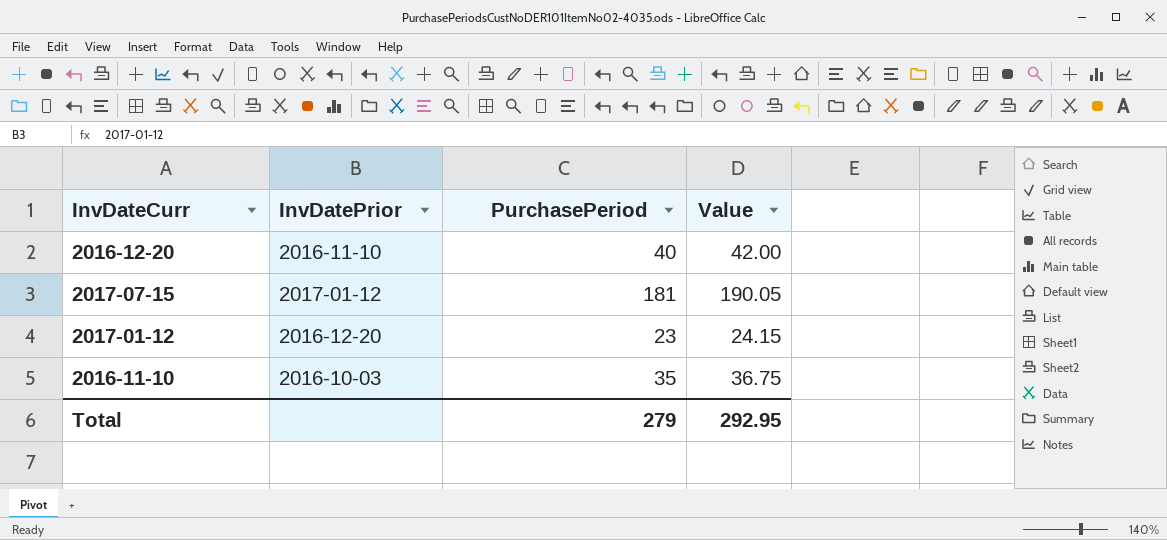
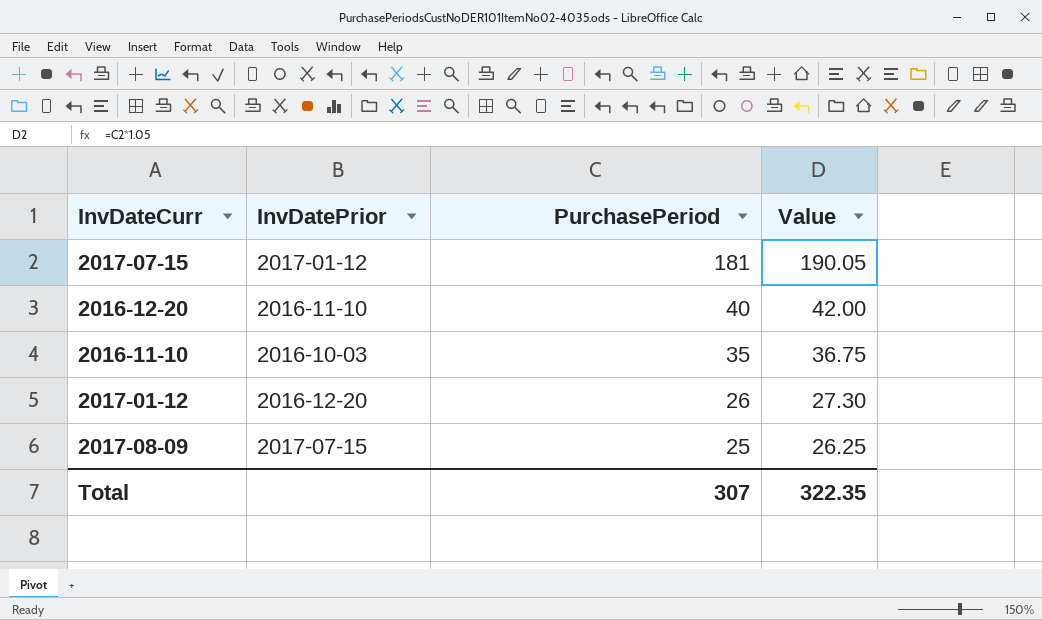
row order: none -> PurchasePeriod descending
2017-01-12 | PurchasePeriod: 23 -> 26
2017-01-12 | Value: 24.15 -> 27.30
row 2017-08-09: none -> 2017-07-15 | 25 | 26.25
Total | PurchasePeriod: 279 -> 307
Total | Value: 292.95 -> 322.35

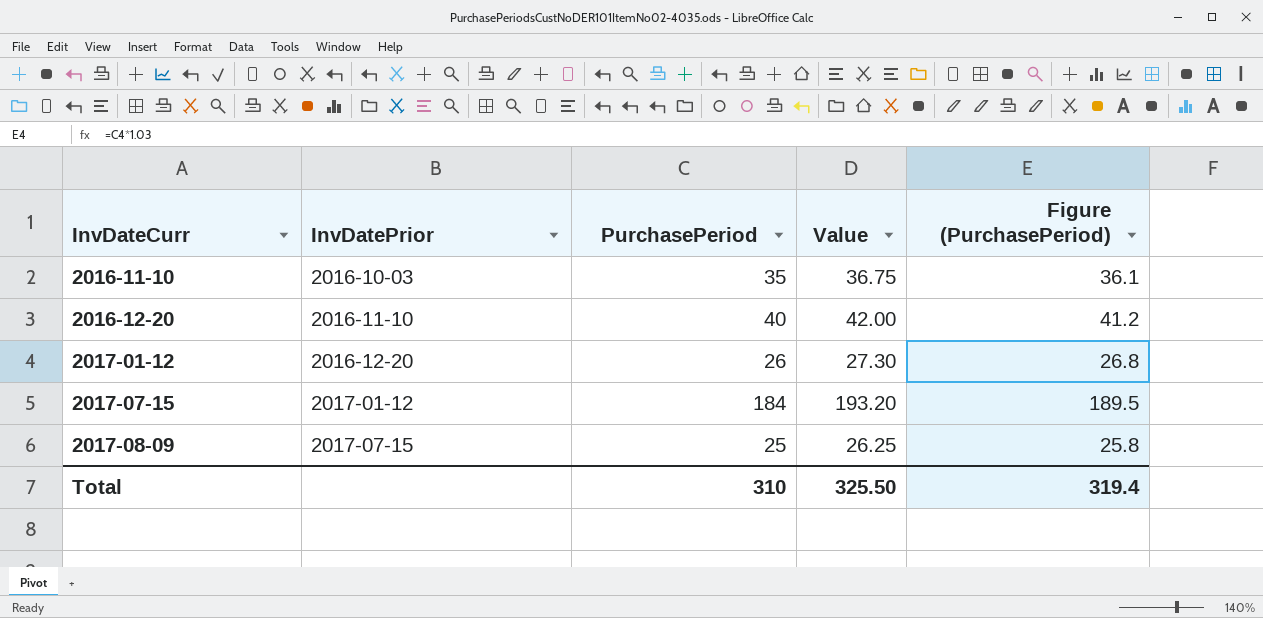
row order: PurchasePeriod descending -> InvDateCurr ascending
column Figure (PurchasePeriod) | formula: none -> [PurchasePeriod] * 1.03
2017-07-15 | PurchasePeriod: 181 -> 184
2017-07-15 | Value: 190.05 -> 193.20
Total | PurchasePeriod: 307 -> 310
Total | Value: 322.35 -> 325.50

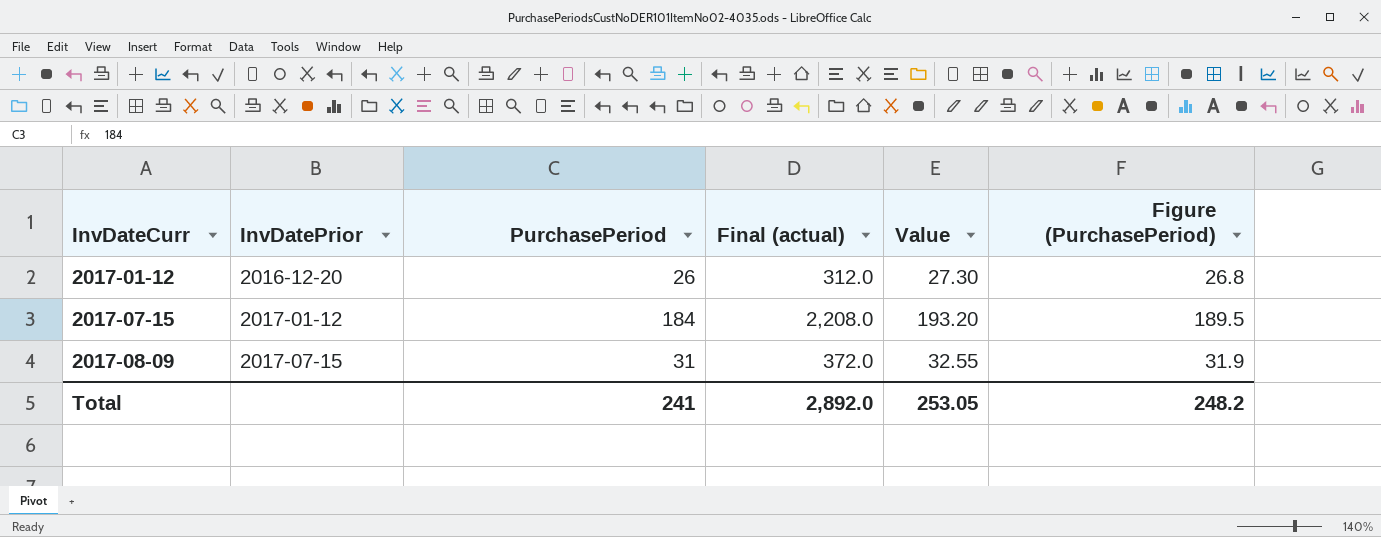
column Final (actual) | formula: none -> [PurchasePeriod] * 12
row 2016-11-10: 2016-10-03 | 35 | 36.75 | 36.1 -> none
row 2016-12-20: 2016-11-10 | 40 | 42.00 | 41.2 -> none
2017-08-09 | PurchasePeriod: 25 -> 31
2017-08-09 | Value: 26.25 -> 32.55
2017-08-09 | Figure (PurchasePeriod): 25.8 -> 31.9
Total | PurchasePeriod: 310 -> 241
Total | Value: 325.50 -> 253.05
Total | Figure (PurchasePeriod): 319.4 -> 248.2

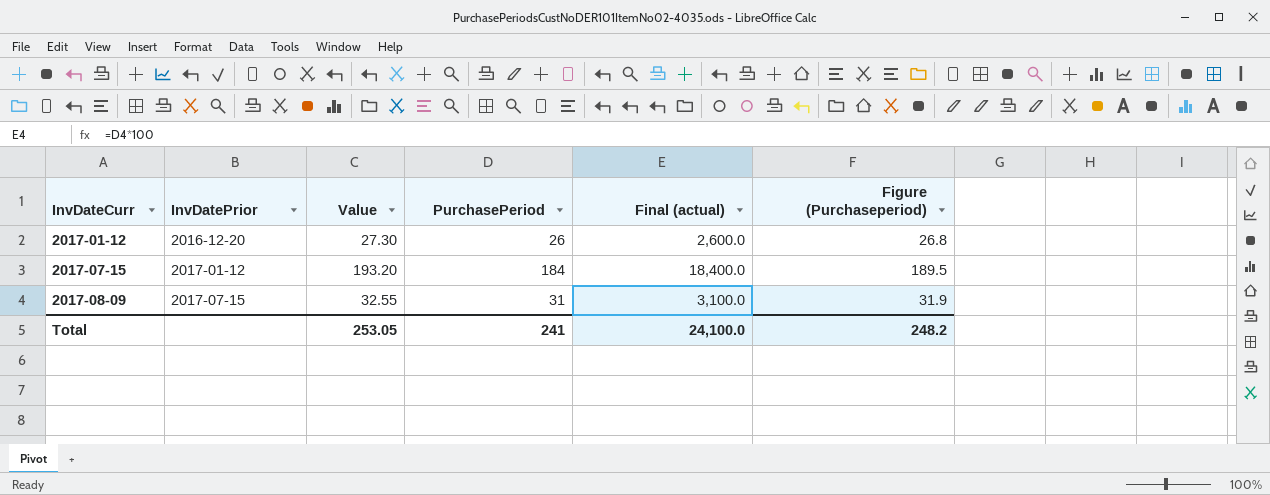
column Value | position: 5 -> 3
column Final (actual) | formula: [PurchasePeriod] * 12 -> [PurchasePeriod] * 100
column name: Figure (PurchasePeriod) -> Figure (Purchaseperiod)
Total | Final (actual): 2,892.0 -> 24,100.0

